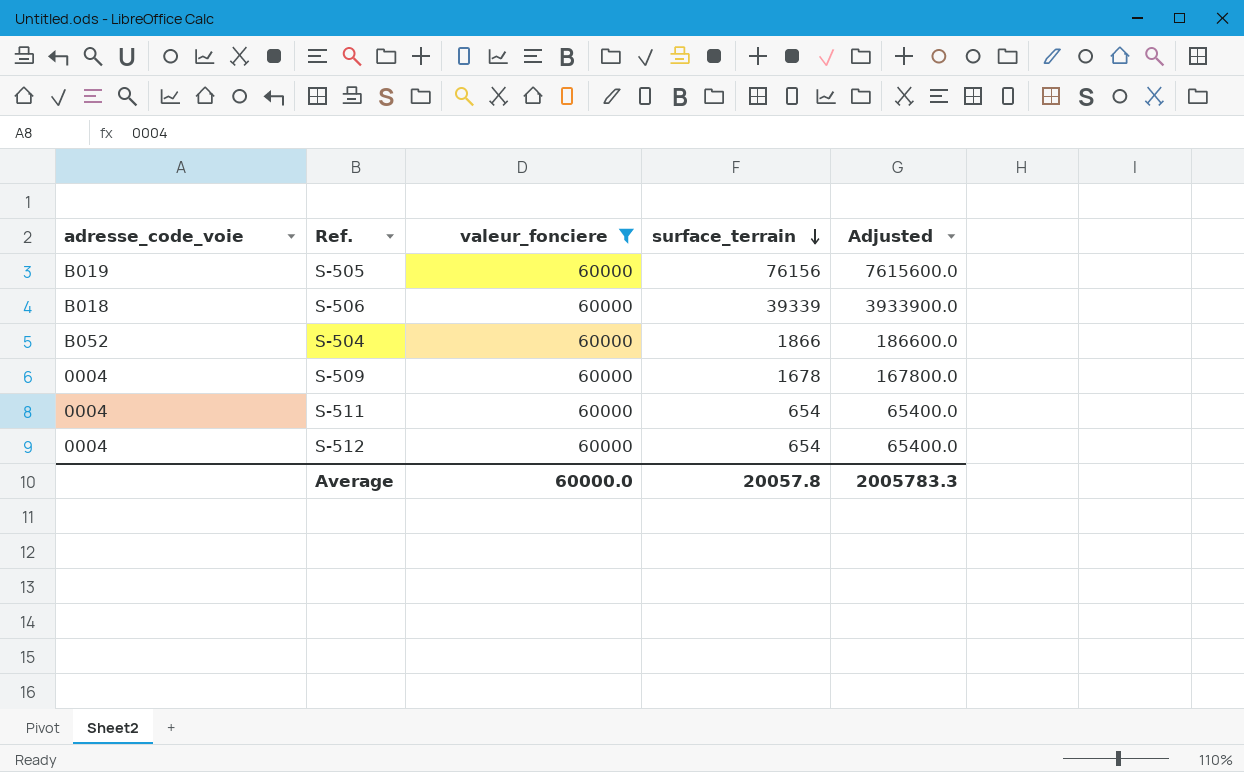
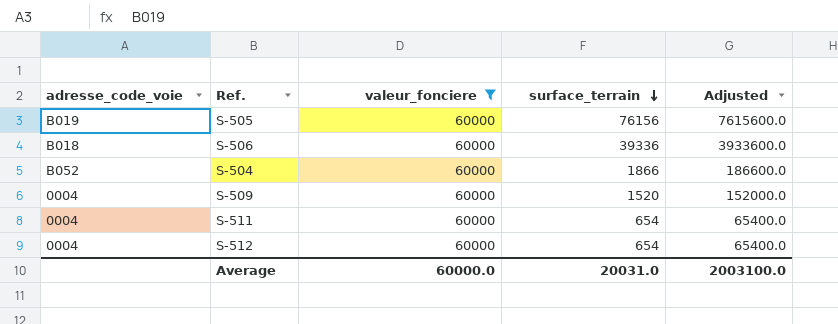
S-506 | surface_terrain: 39339 -> 39336
S-506 | Adjusted: 3933900.0 -> 3933600.0
S-509 | surface_terrain: 1678 -> 1520
S-509 | Adjusted: 167800.0 -> 152000.0
Average | surface_terrain: 20057.8 -> 20031.0
Average | Adjusted: 2005783.3 -> 2003100.0

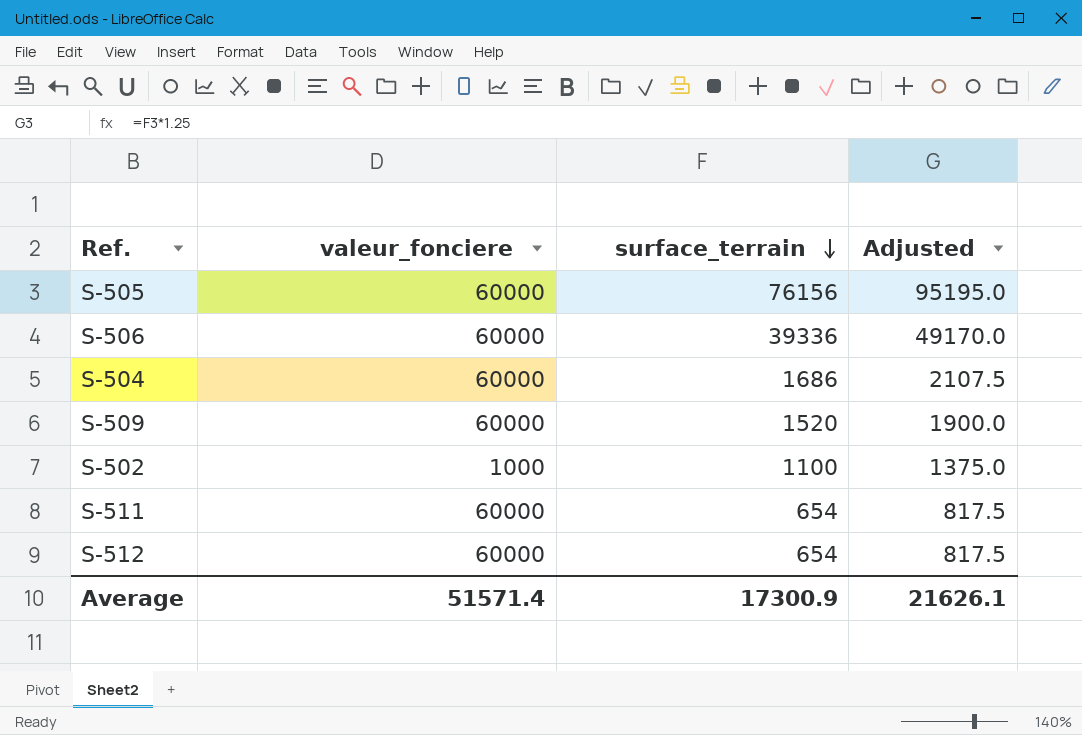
filter: valeur_fonciere = 60000 -> none
column adresse_code_voie | position: 1 -> none
column Adjusted | formula: [surface_terrain] * 100 -> [surface_terrain] * 1.25
S-504 | surface_terrain: 1866 -> 1686
Average | valeur_fonciere: 60000.0 -> 51571.4
Average | surface_terrain: 20031.0 -> 17300.9
Average | Adjusted: 2003100.0 -> 21626.1

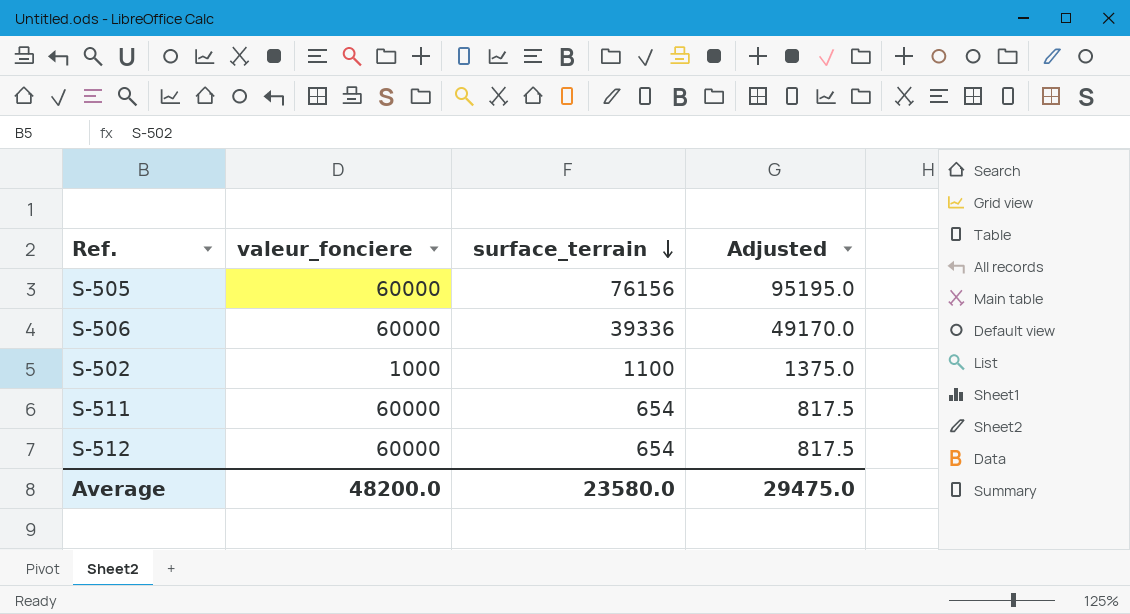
row S-504: 60000 | 1686 | 2107.5 -> none
row S-509: 60000 | 1520 | 1900.0 -> none
Average | valeur_fonciere: 51571.4 -> 48200.0
Average | surface_terrain: 17300.9 -> 23580.0
Average | Adjusted: 21626.1 -> 29475.0

